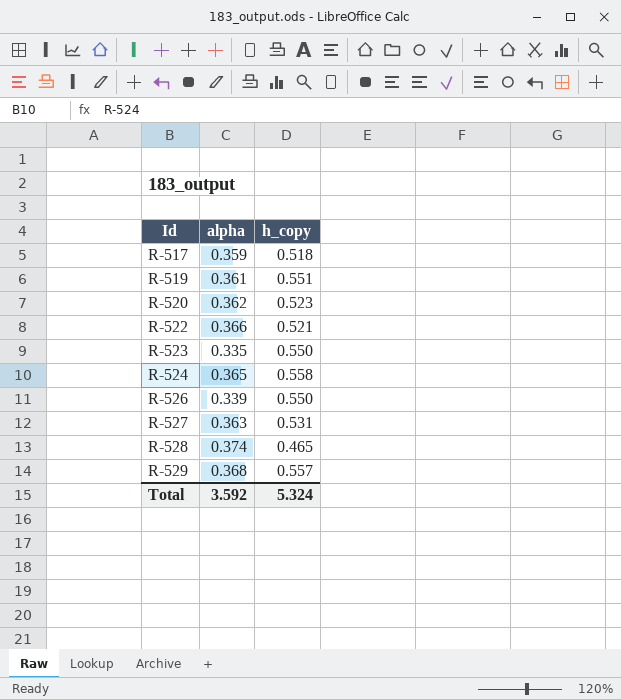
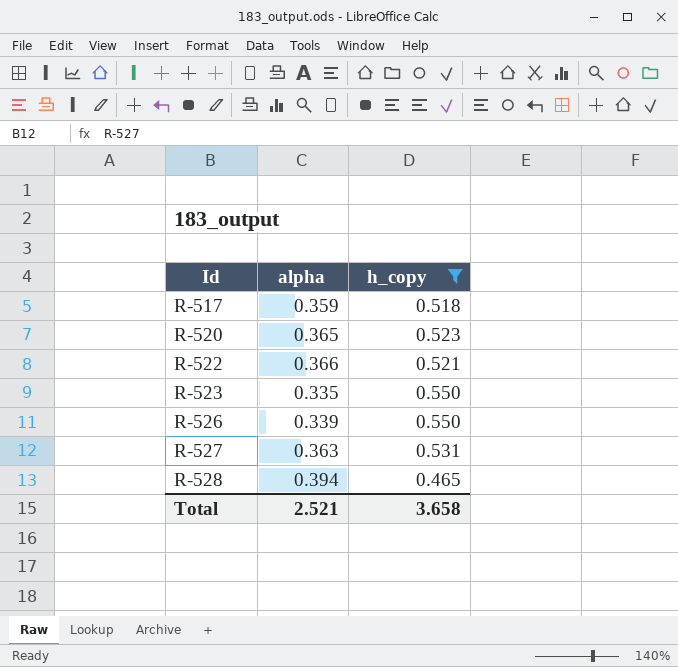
filter: none -> h_copy <= 0.550
R-520 | alpha: 0.362 -> 0.365
R-528 | alpha: 0.374 -> 0.394
Total | alpha: 3.592 -> 2.521
Total | h_copy: 5.324 -> 3.658

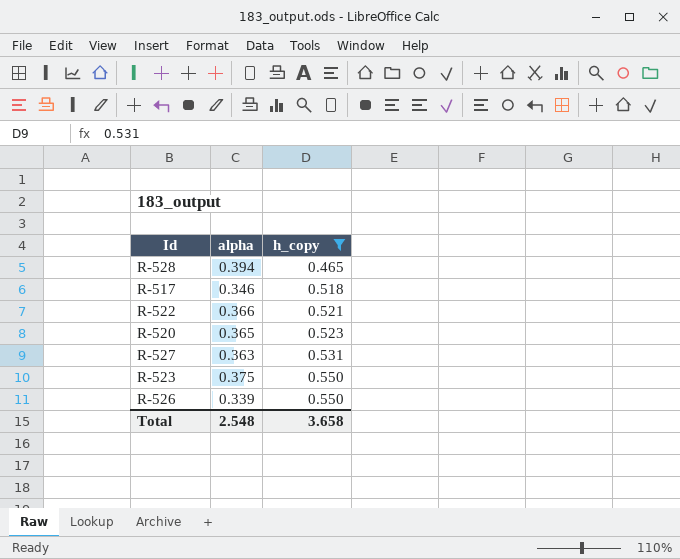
row order: Id ascending -> h_copy ascending
R-517 | alpha: 0.359 -> 0.346
R-523 | alpha: 0.335 -> 0.375
Total | alpha: 2.521 -> 2.548

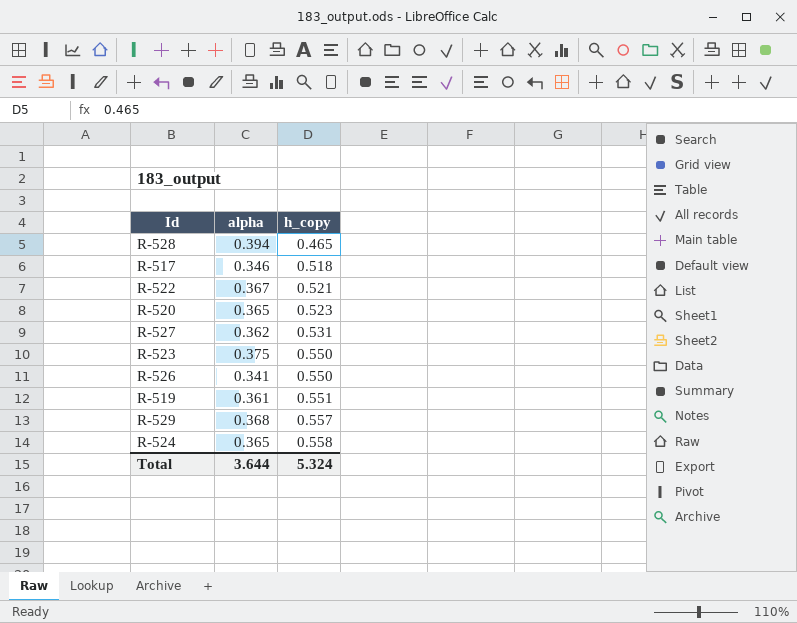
filter: h_copy <= 0.550 -> none
R-522 | alpha: 0.366 -> 0.367
R-527 | alpha: 0.363 -> 0.362
R-526 | alpha: 0.339 -> 0.341
Total | alpha: 2.548 -> 3.644
Total | h_copy: 3.658 -> 5.324

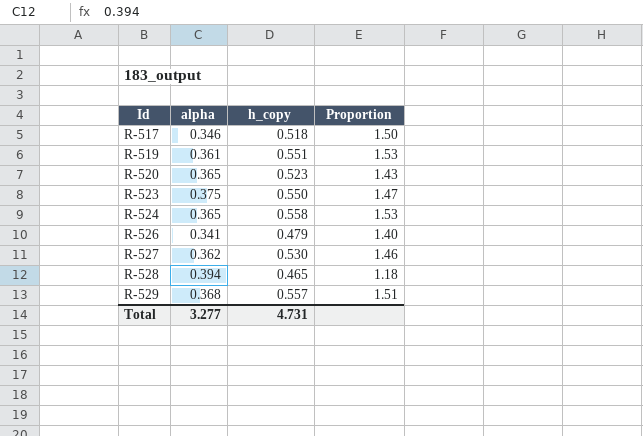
row order: h_copy ascending -> Id ascending
column Proportion | formula: none -> [h_copy] / [alpha]
row R-522: 0.367 | 0.521 -> none
R-526 | h_copy: 0.550 -> 0.479
R-527 | h_copy: 0.531 -> 0.530
Total | alpha: 3.644 -> 3.277
Total | h_copy: 5.324 -> 4.731

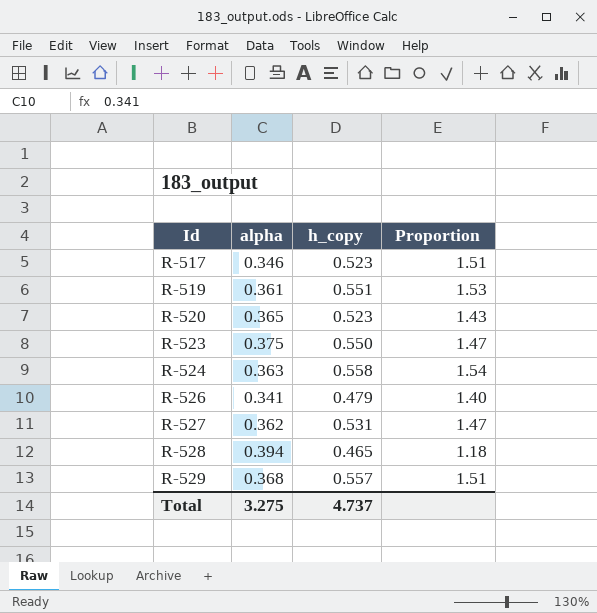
R-517 | h_copy: 0.518 -> 0.523
R-517 | Proportion: 1.50 -> 1.51
R-524 | alpha: 0.365 -> 0.363
R-524 | Proportion: 1.53 -> 1.54
R-527 | h_copy: 0.530 -> 0.531
R-527 | Proportion: 1.46 -> 1.47
Total | alpha: 3.277 -> 3.275
Total | h_copy: 4.731 -> 4.737

